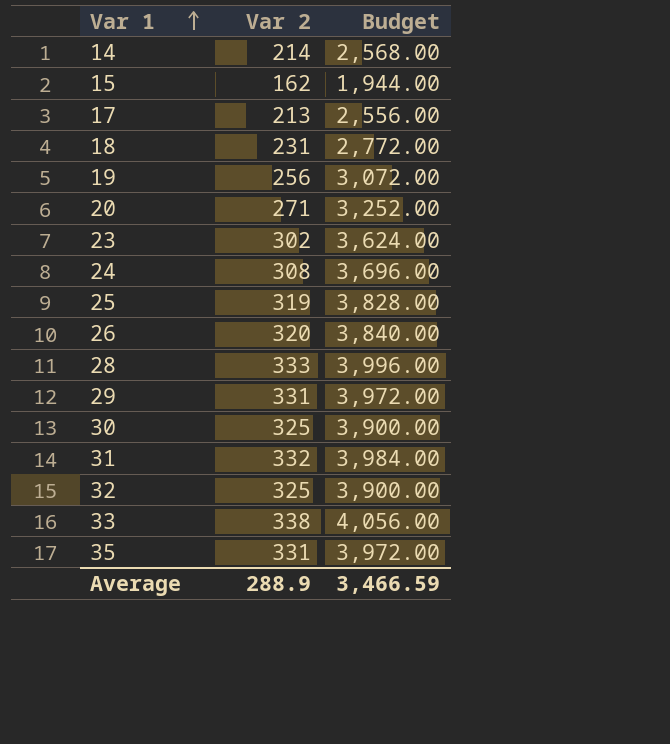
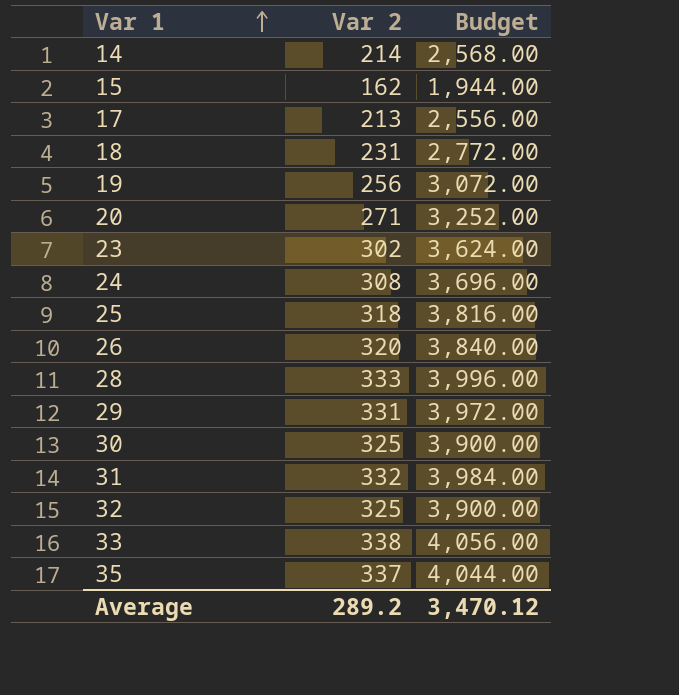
25 | Var 2: 319 -> 318
25 | Budget: 3,828.00 -> 3,816.00
35 | Var 2: 331 -> 337
35 | Budget: 3,972.00 -> 4,044.00
Average | Var 2: 288.9 -> 289.2
Average | Budget: 3,466.59 -> 3,470.12

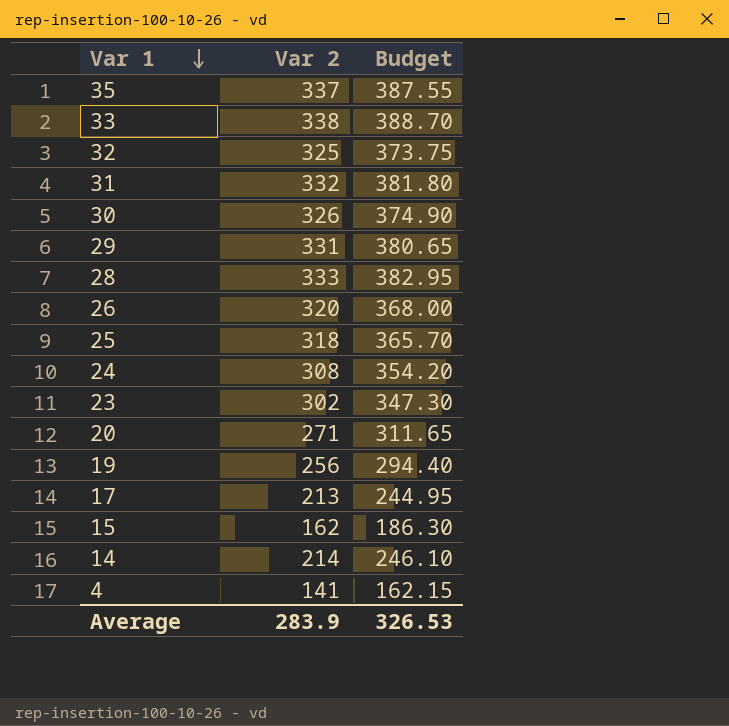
row order: Var 1 ascending -> Var 1 descending
column Budget | formula: [Var 2] * 12 -> [Var 2] * 1.15
row 18: 231 | 2,772.00 -> none
30 | Var 2: 325 -> 326
row 4: none -> 141 | 162.15
Average | Var 2: 289.2 -> 283.9
Average | Budget: 3,470.12 -> 326.53

